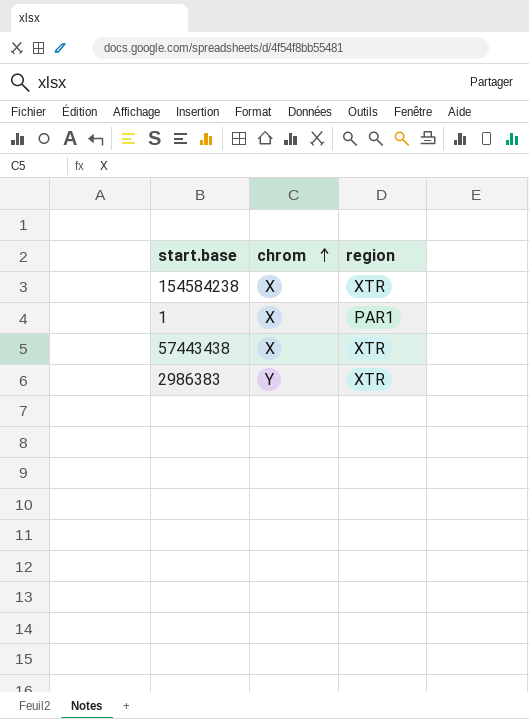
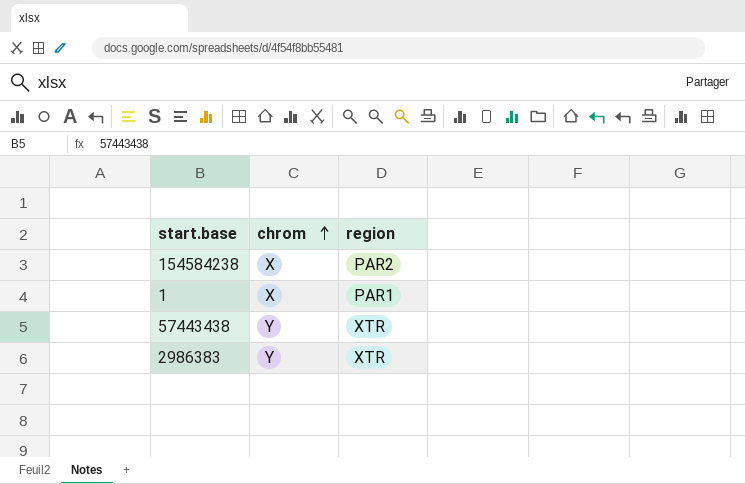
154584238 | region: XTR -> PAR2
57443438 | chrom: X -> Y

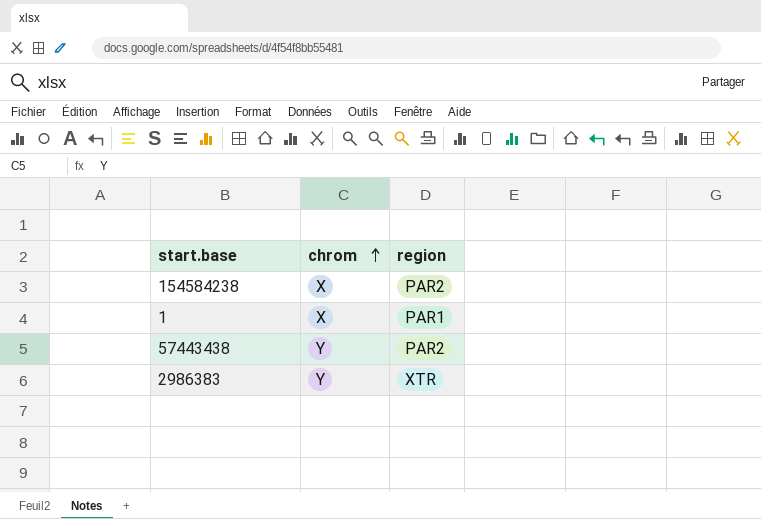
57443438 | region: XTR -> PAR2

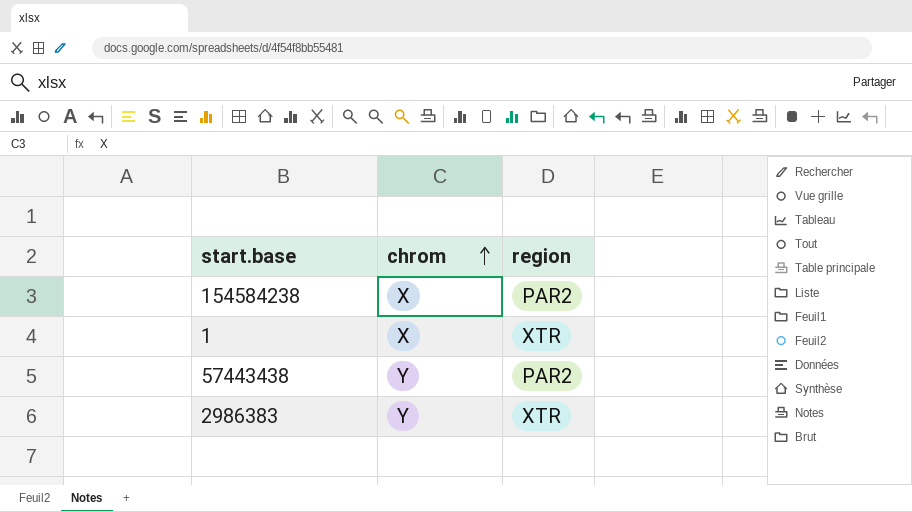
1 | region: PAR1 -> XTR

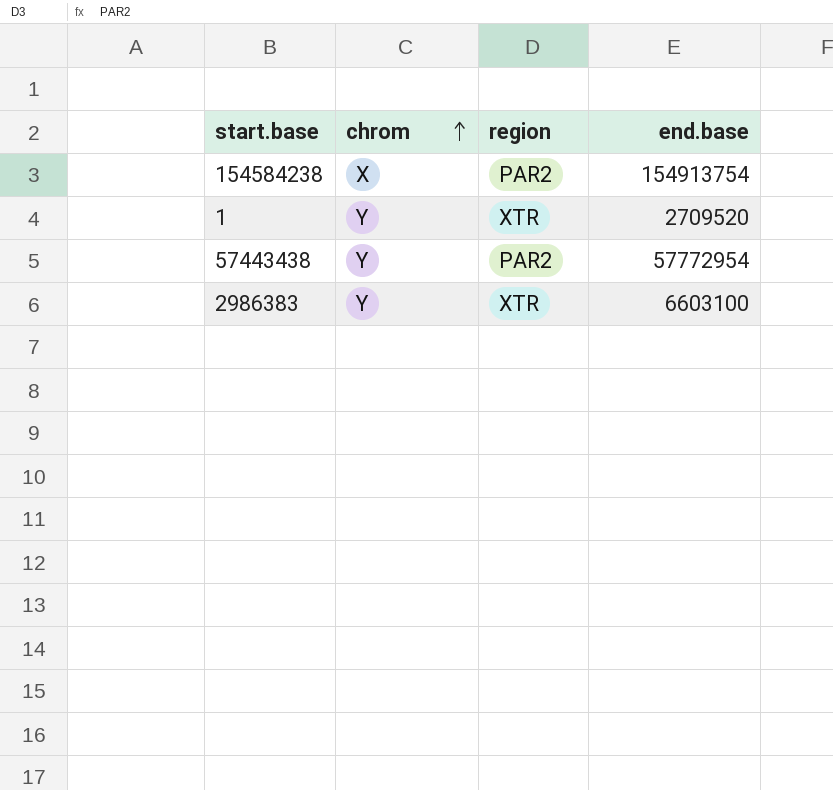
column end.base | position: none -> 4
1 | chrom: X -> Y

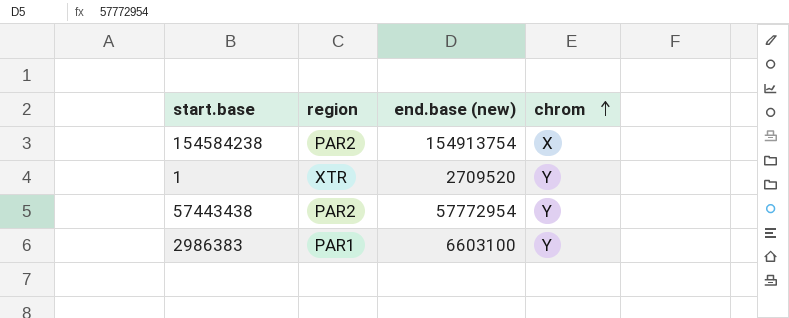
column name: end.base -> end.base (new)
column chrom | position: 2 -> 4
2986383 | region: XTR -> PAR1

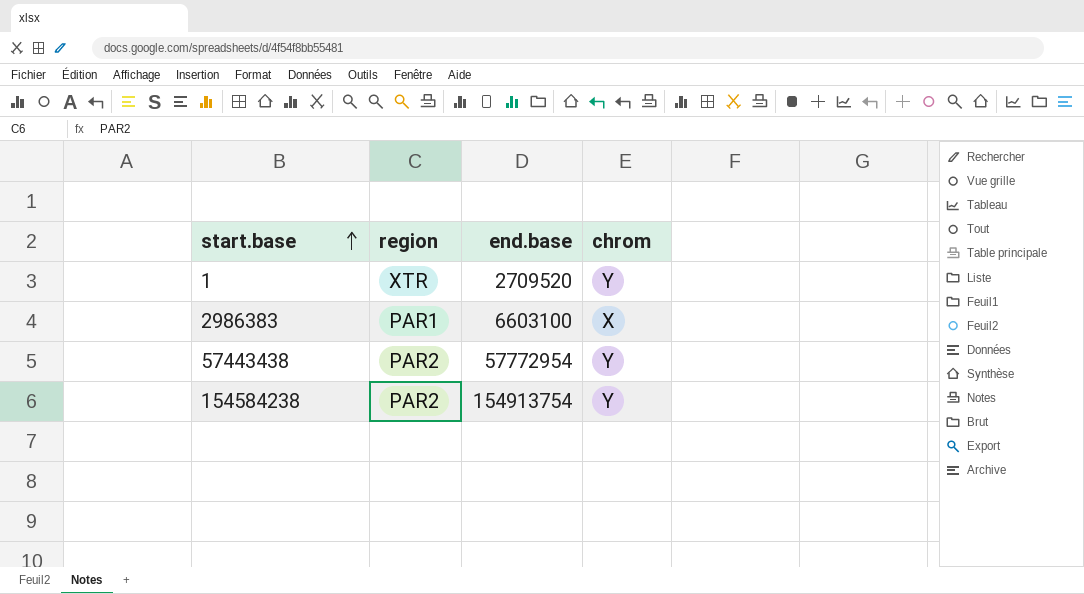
row order: chrom ascending -> start.base ascending
column name: end.base (new) -> end.base
2986383 | chrom: Y -> X
154584238 | chrom: X -> Y

